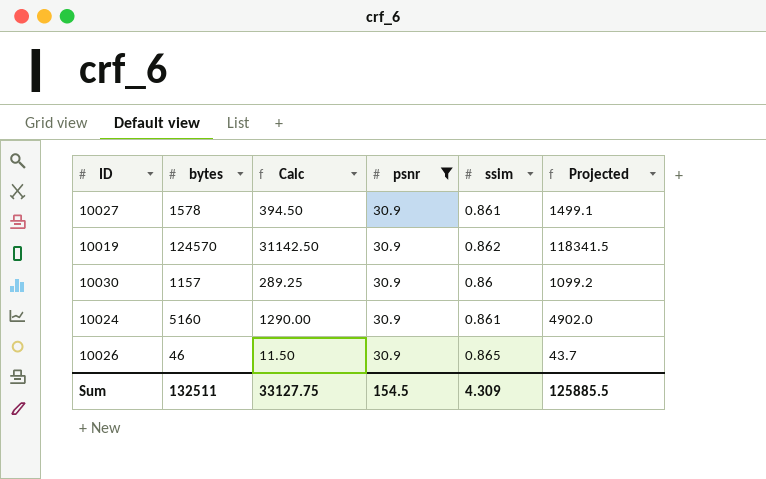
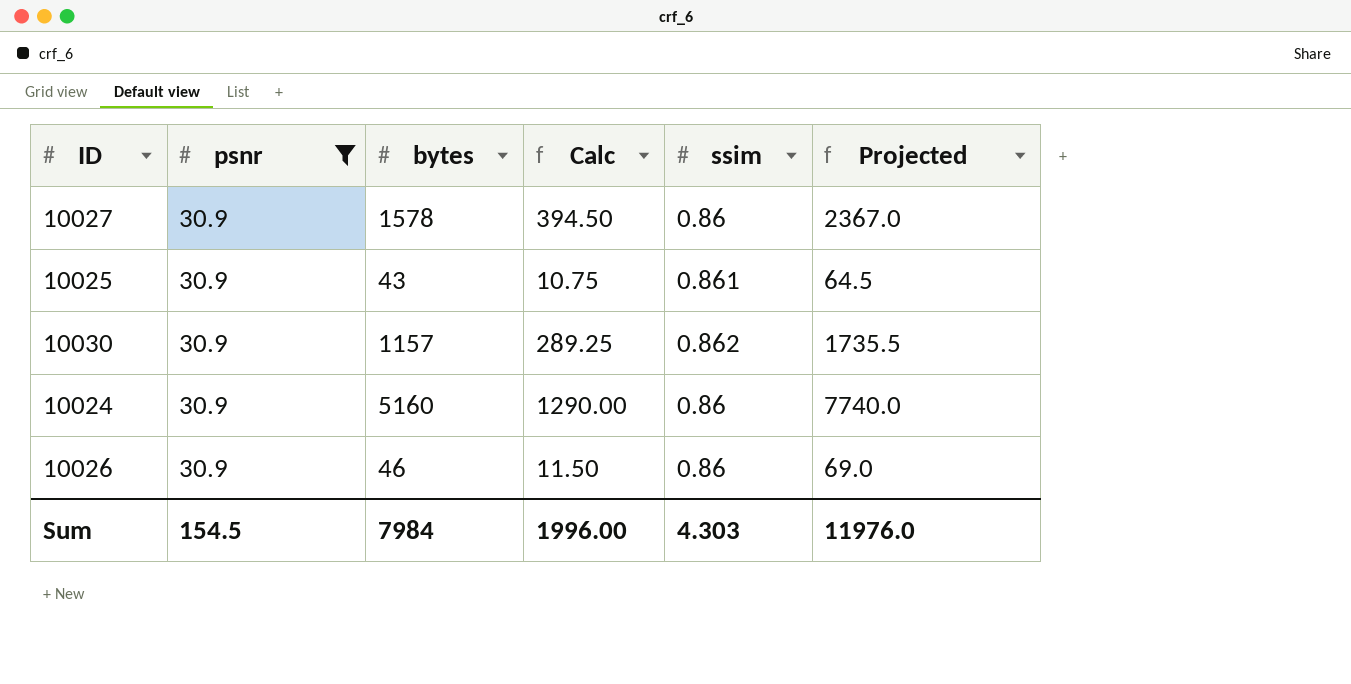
column psnr | position: 4 -> 2
column Projected | formula: [bytes] * 0.95 -> [bytes] * 1.5
row 10019: 124570 | 31142.50 | 30.9 | 0.862 | 118341.5 -> none
10027 | ssim: 0.861 -> 0.86
row 10025: none -> 30.9 | 43 | 10.75 | 0.861 | 64.5
10030 | ssim: 0.86 -> 0.862
10024 | ssim: 0.861 -> 0.86
10026 | ssim: 0.865 -> 0.86
Sum | bytes: 132511 -> 7984
Sum | Calc: 33127.75 -> 1996.00
Sum | ssim: 4.309 -> 4.303
Sum | Projected: 125885.5 -> 11976.0

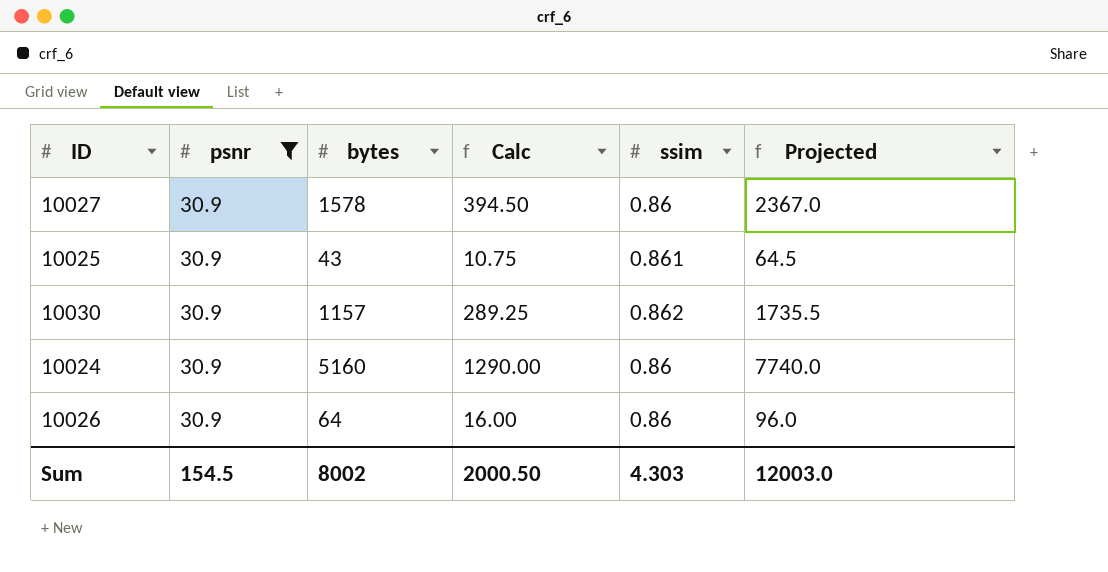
10026 | bytes: 46 -> 64
10026 | Calc: 11.50 -> 16.00
10026 | Projected: 69.0 -> 96.0
Sum | bytes: 7984 -> 8002
Sum | Calc: 1996.00 -> 2000.50
Sum | Projected: 11976.0 -> 12003.0

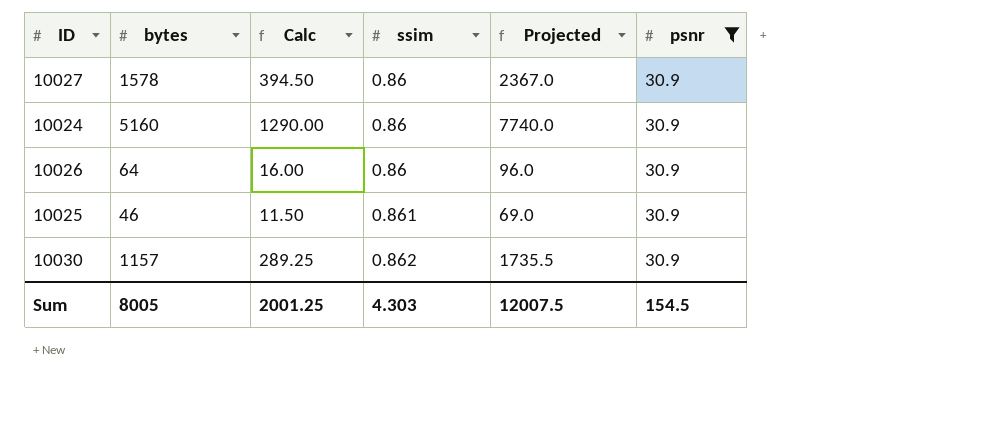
row order: none -> ssim ascending
column psnr | position: 2 -> 6
10025 | bytes: 43 -> 46
10025 | Calc: 10.75 -> 11.50
10025 | Projected: 64.5 -> 69.0
Sum | bytes: 8002 -> 8005
Sum | Calc: 2000.50 -> 2001.25
Sum | Projected: 12003.0 -> 12007.5

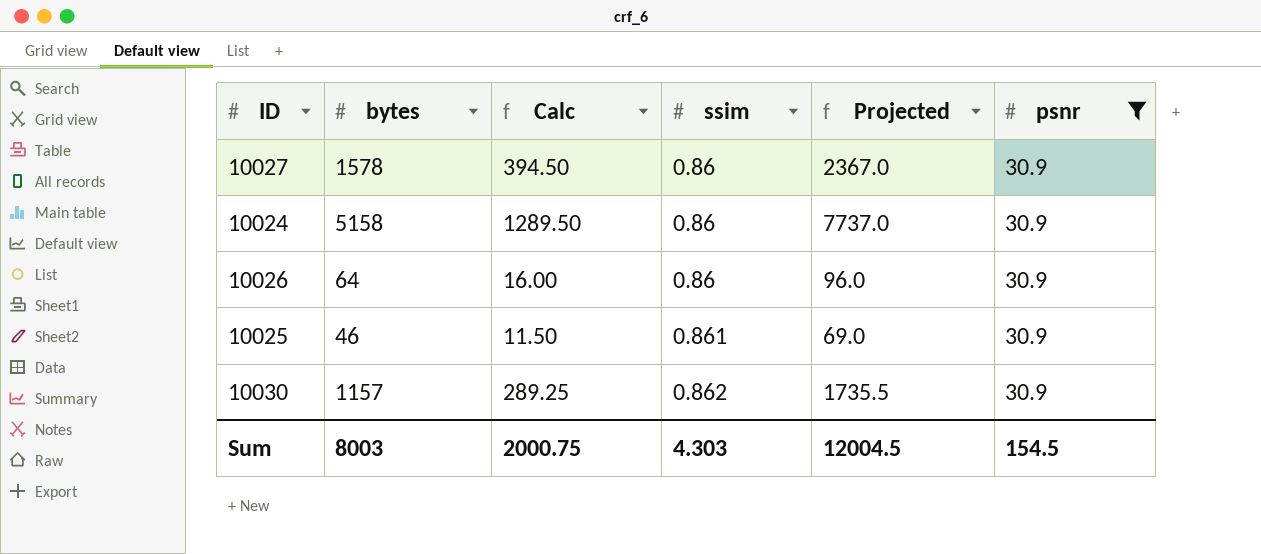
10024 | bytes: 5160 -> 5158
10024 | Calc: 1290.00 -> 1289.50
10024 | Projected: 7740.0 -> 7737.0
Sum | bytes: 8005 -> 8003
Sum | Calc: 2001.25 -> 2000.75
Sum | Projected: 12007.5 -> 12004.5

